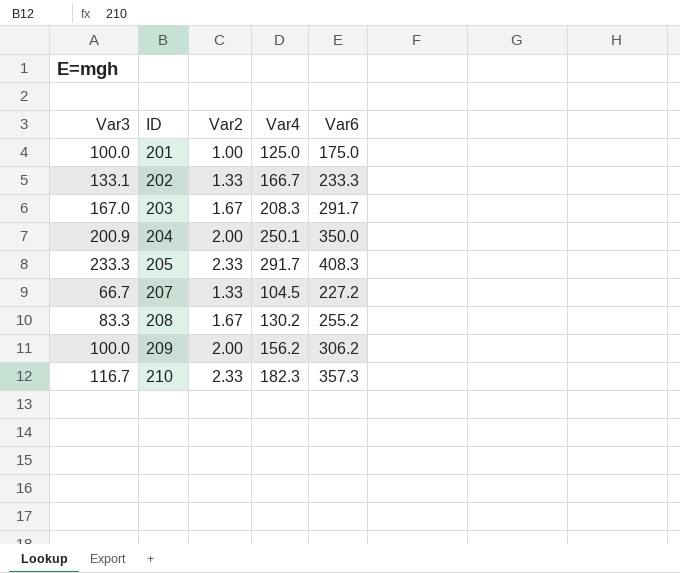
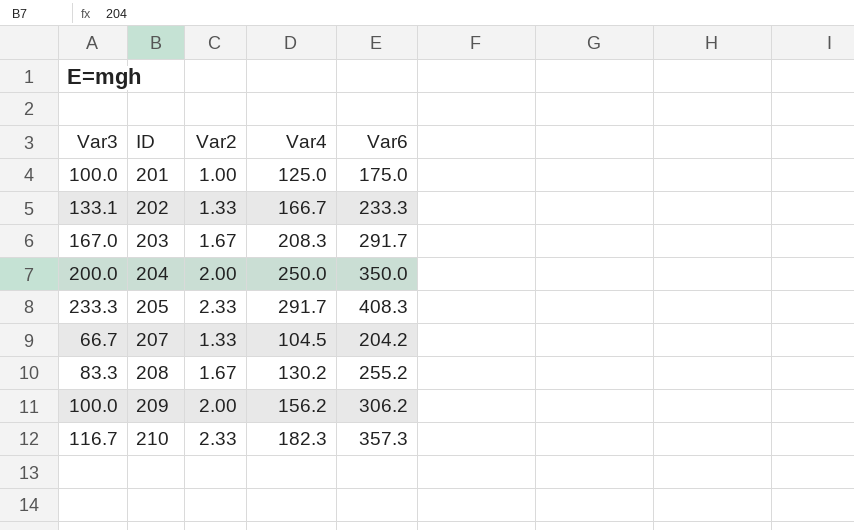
204 | Var3: 200.9 -> 200.0
204 | Var4: 250.1 -> 250.0
207 | Var6: 227.2 -> 204.2

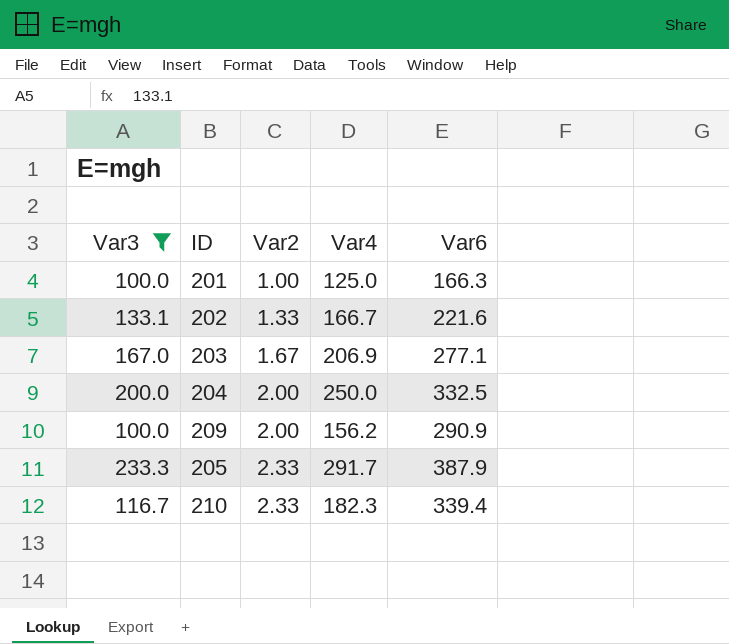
filter: none -> Var3 >= 100.0
row order: ID ascending -> Var2 ascending
201 | Var6: 175.0 -> 166.3
202 | Var6: 233.3 -> 221.6
203 | Var4: 208.3 -> 206.9
203 | Var6: 291.7 -> 277.1
204 | Var6: 350.0 -> 332.5
209 | Var6: 306.2 -> 290.9
205 | Var6: 408.3 -> 387.9
210 | Var6: 357.3 -> 339.4

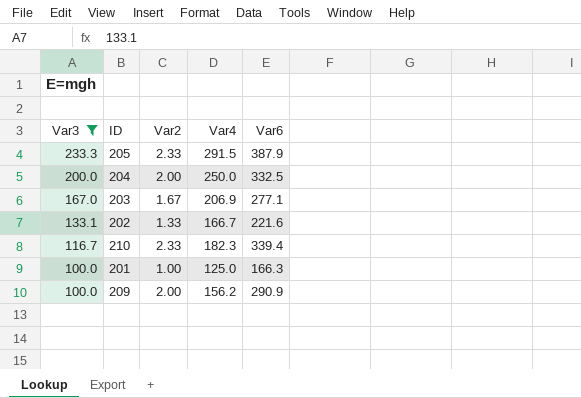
row order: Var2 ascending -> Var3 descending
205 | Var4: 291.7 -> 291.5

